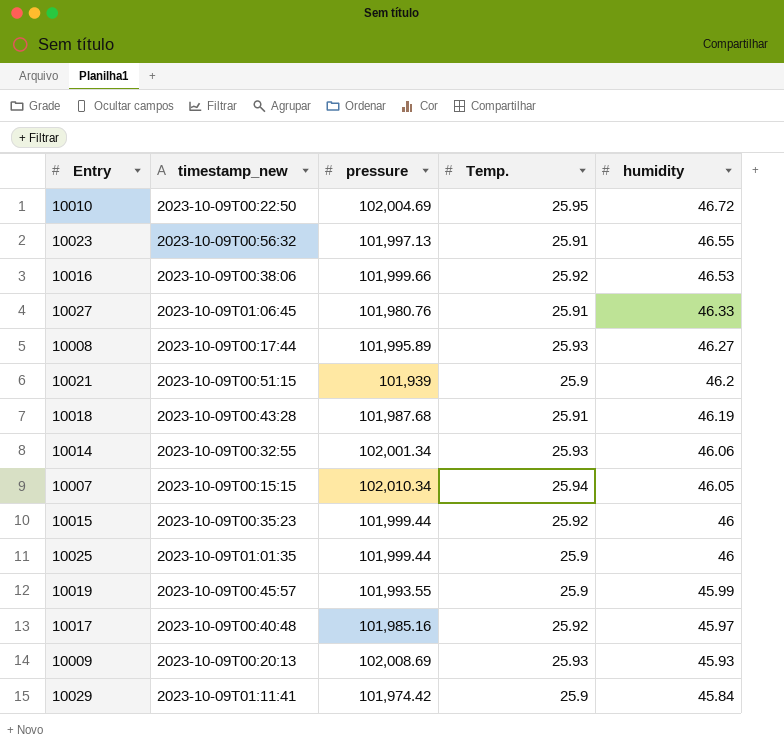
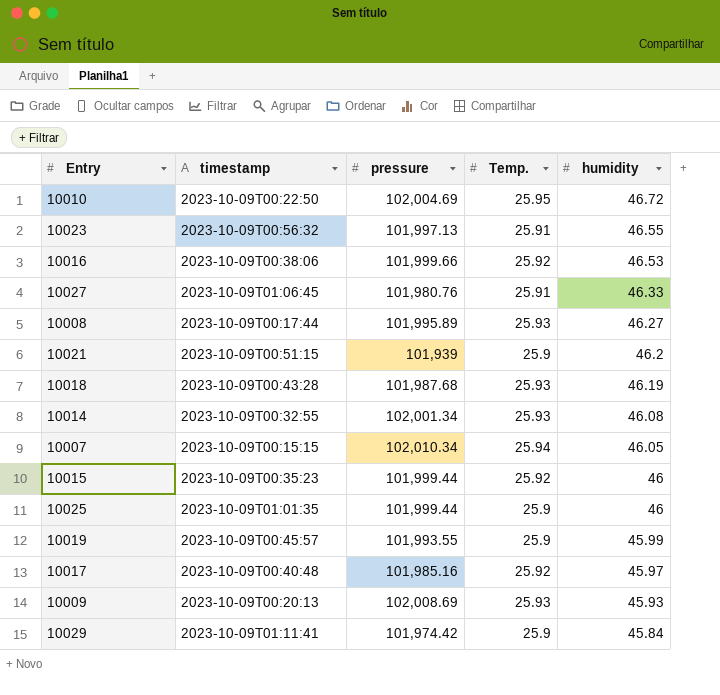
column name: timestamp_new -> timestamp
10018 | Temp.: 25.91 -> 25.93
10014 | humidity: 46.06 -> 46.08

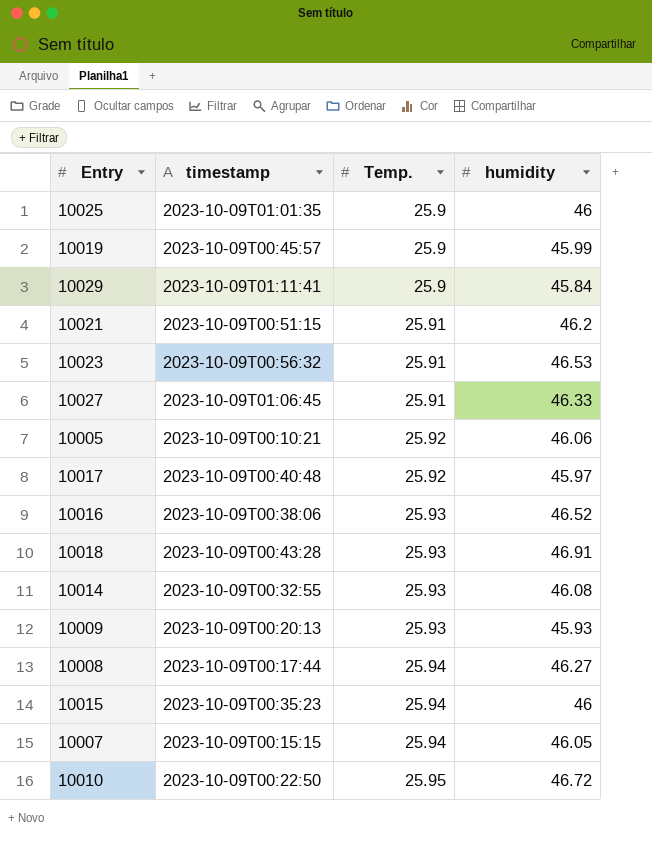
row order: humidity descending -> Temp. ascending
column pressure | position: 3 -> none
10021 | Temp.: 25.9 -> 25.91
10023 | humidity: 46.55 -> 46.53
row 10005: none -> 2023-10-09T00:10:21 | 25.92 | 46.06
10016 | Temp.: 25.92 -> 25.93
10016 | humidity: 46.53 -> 46.52
10018 | humidity: 46.19 -> 46.91
10008 | Temp.: 25.93 -> 25.94
10015 | Temp.: 25.92 -> 25.94

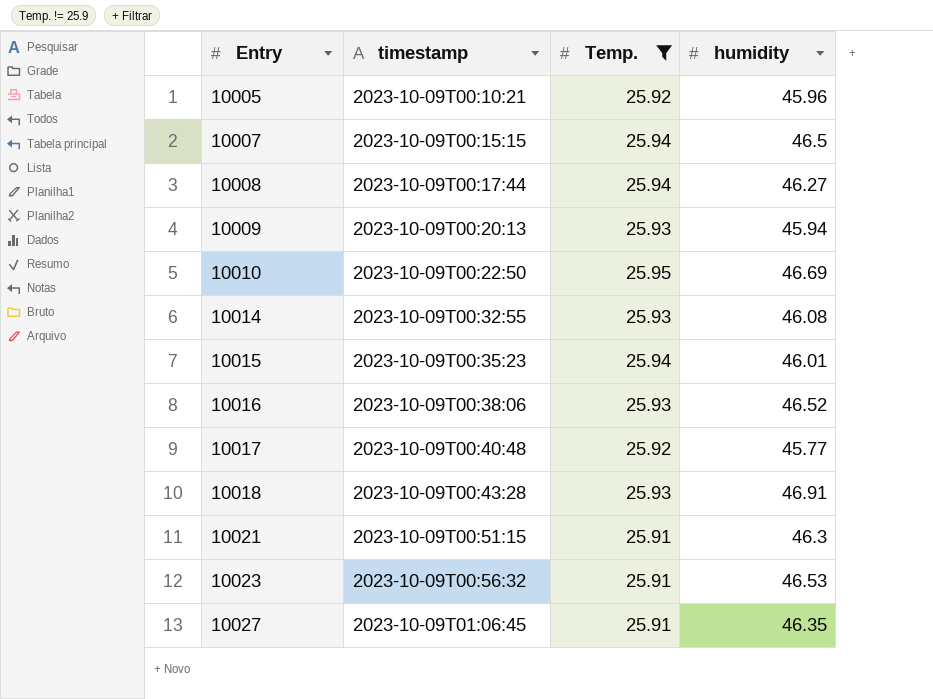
filter: none -> Temp. != 25.9
row order: Temp. ascending -> Entry ascending
10005 | humidity: 46.06 -> 45.96
10007 | humidity: 46.05 -> 46.5
10009 | humidity: 45.93 -> 45.94
10010 | humidity: 46.72 -> 46.69
10015 | humidity: 46 -> 46.01
10017 | humidity: 45.97 -> 45.77
10021 | humidity: 46.2 -> 46.3
10027 | humidity: 46.33 -> 46.35

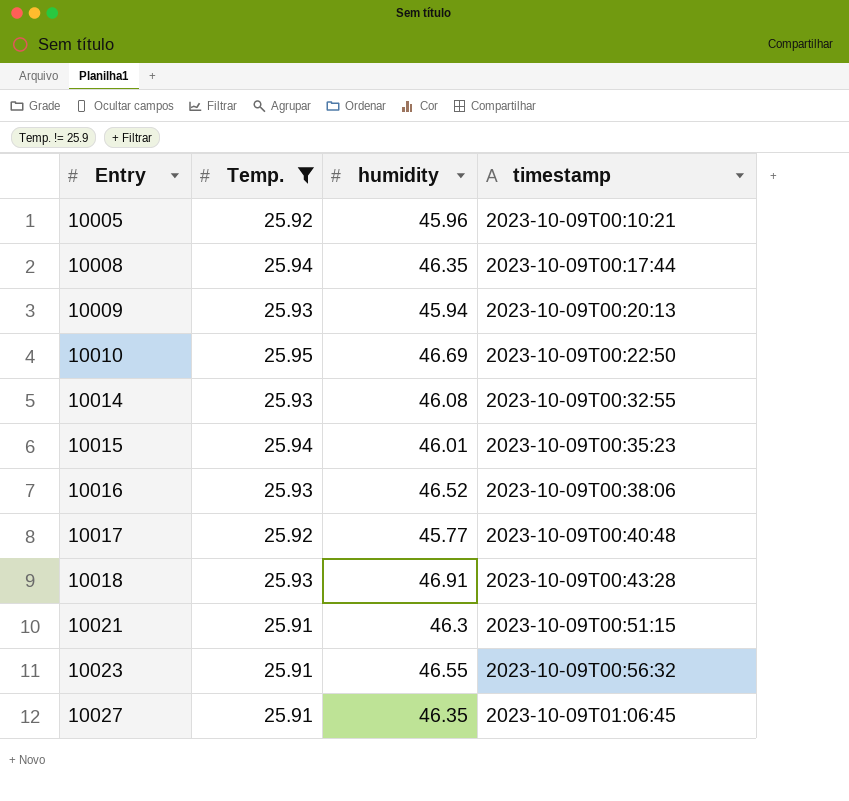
column timestamp | position: 2 -> 4
row 10007: 2023-10-09T00:15:15 | 25.94 | 46.5 -> none
10008 | humidity: 46.27 -> 46.35
10023 | humidity: 46.53 -> 46.55

